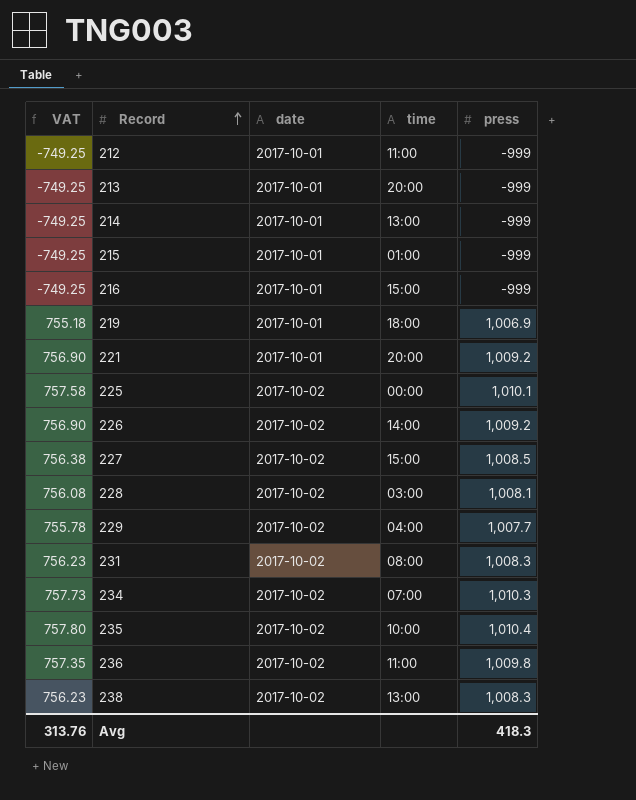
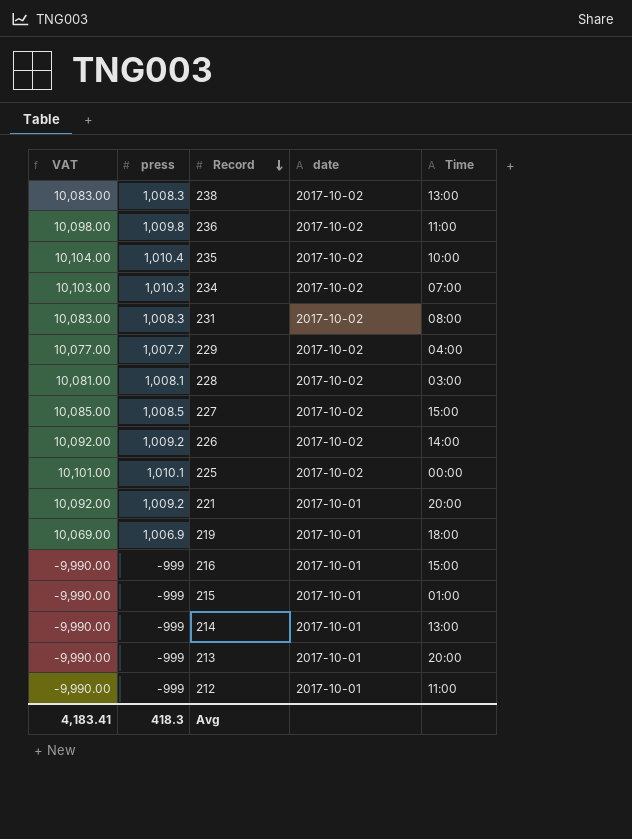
row order: Record ascending -> Record descending
column VAT | formula: [press] * 0.75 -> [press] * 10
column press | position: 5 -> 2
column name: time -> Time
Avg | VAT: 313.76 -> 4,183.41

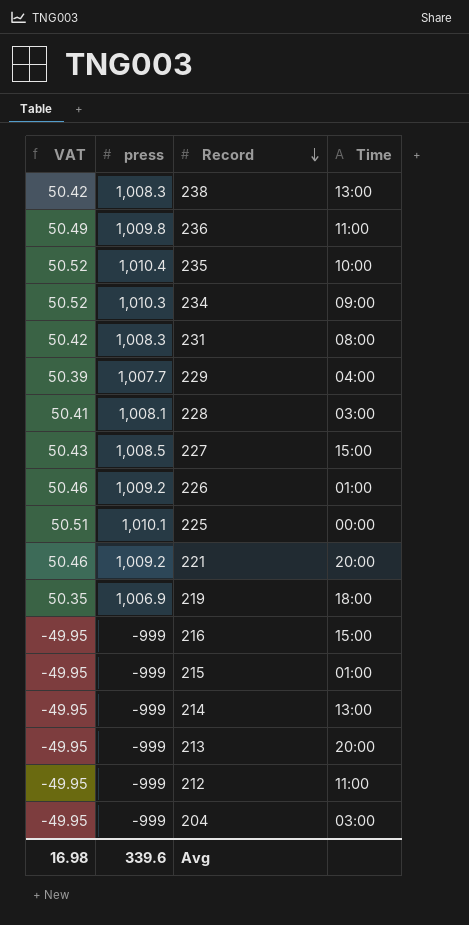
column date | position: 4 -> none
column VAT | formula: [press] * 10 -> [press] * 0.05
234 | Time: 07:00 -> 09:00
226 | Time: 14:00 -> 01:00
row 204: none -> -49.95 | -999 | 03:00
Avg | VAT: 4,183.41 -> 16.98
Avg | press: 418.3 -> 339.6

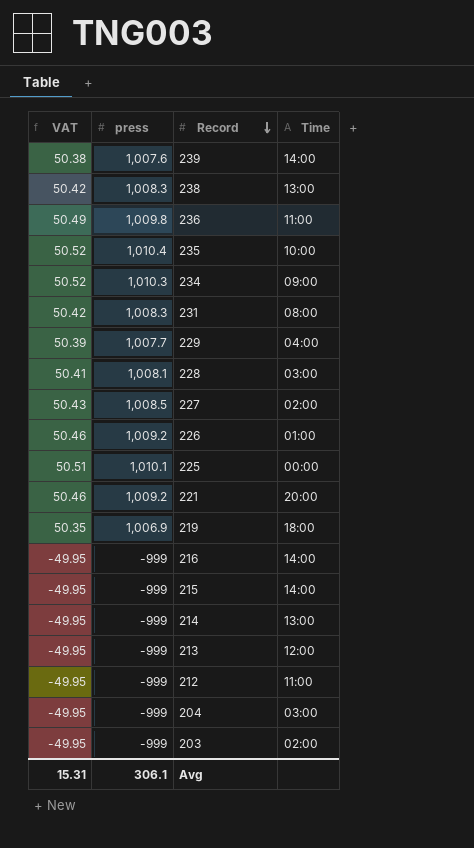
row 239: none -> 50.38 | 1,007.6 | 14:00
227 | Time: 15:00 -> 02:00
216 | Time: 15:00 -> 14:00
215 | Time: 01:00 -> 14:00
213 | Time: 20:00 -> 12:00
row 203: none -> -49.95 | -999 | 02:00
Avg | VAT: 16.98 -> 15.31
Avg | press: 339.6 -> 306.1

